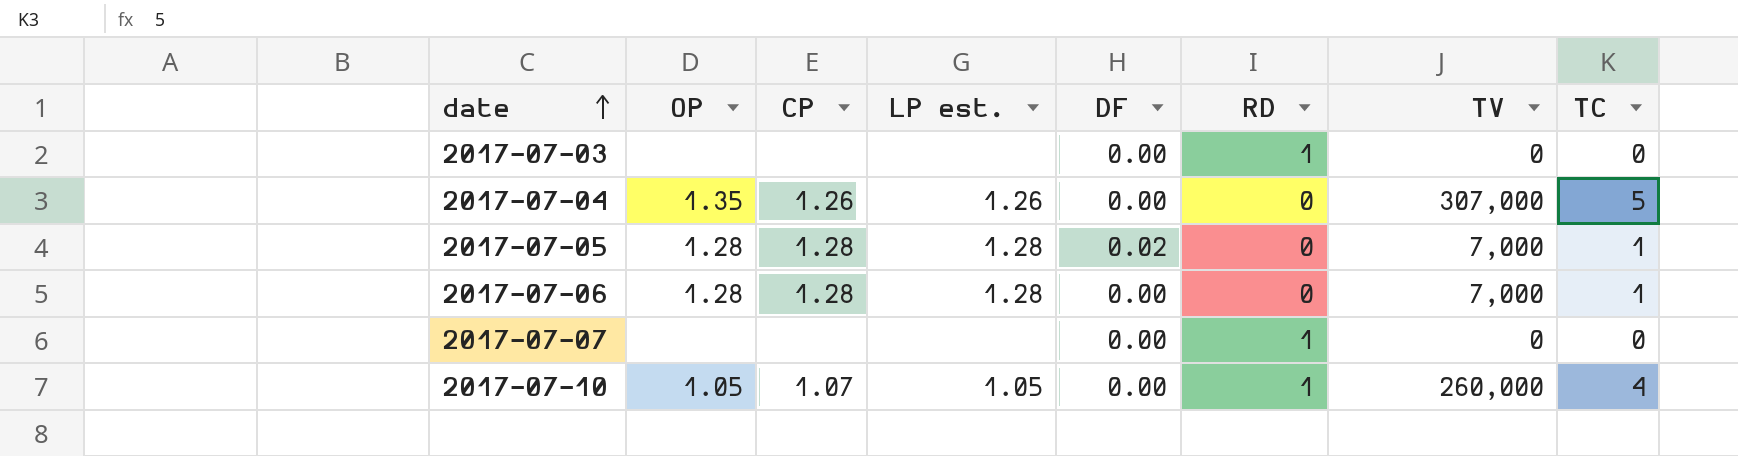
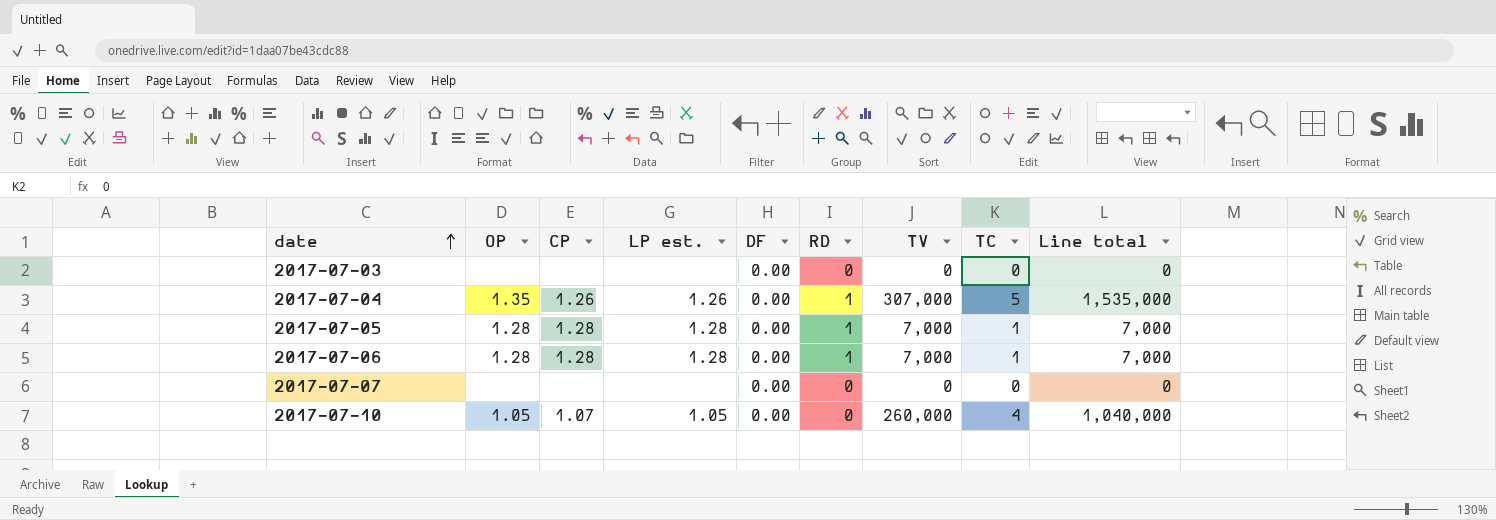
column Line total | formula: none -> [TV] * [TC]
2017-07-03 | RD: 1 -> 0
2017-07-04 | RD: 0 -> 1
2017-07-05 | DF: 0.02 -> 0.00
2017-07-05 | RD: 0 -> 1
2017-07-06 | RD: 0 -> 1
2017-07-07 | RD: 1 -> 0
2017-07-10 | RD: 1 -> 0

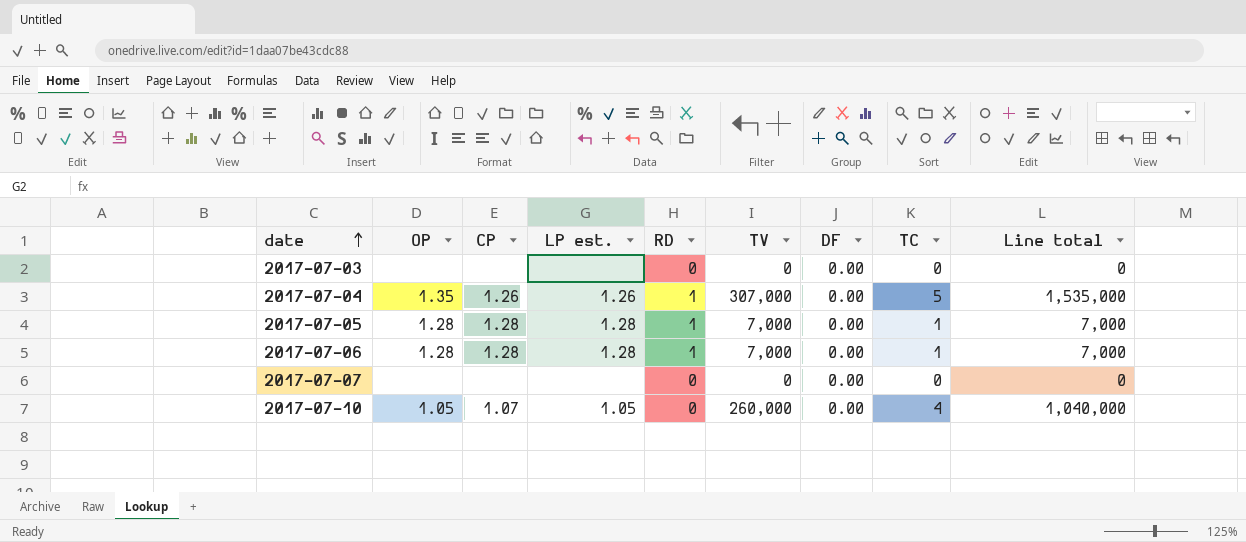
column DF | position: 5 -> 7

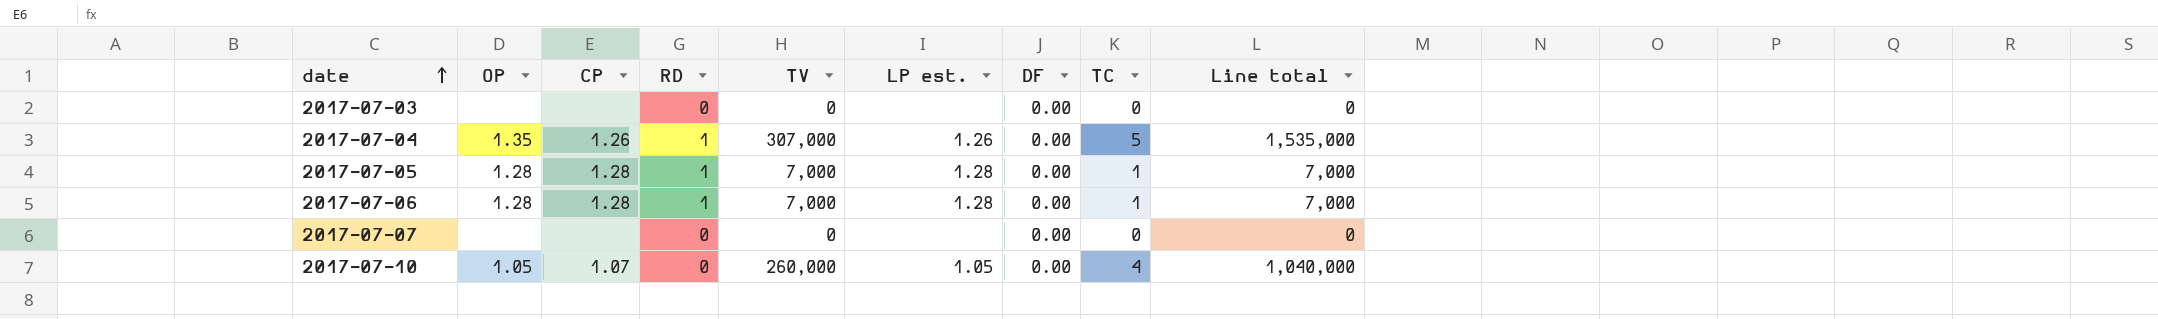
column LP est. | position: 4 -> 6

